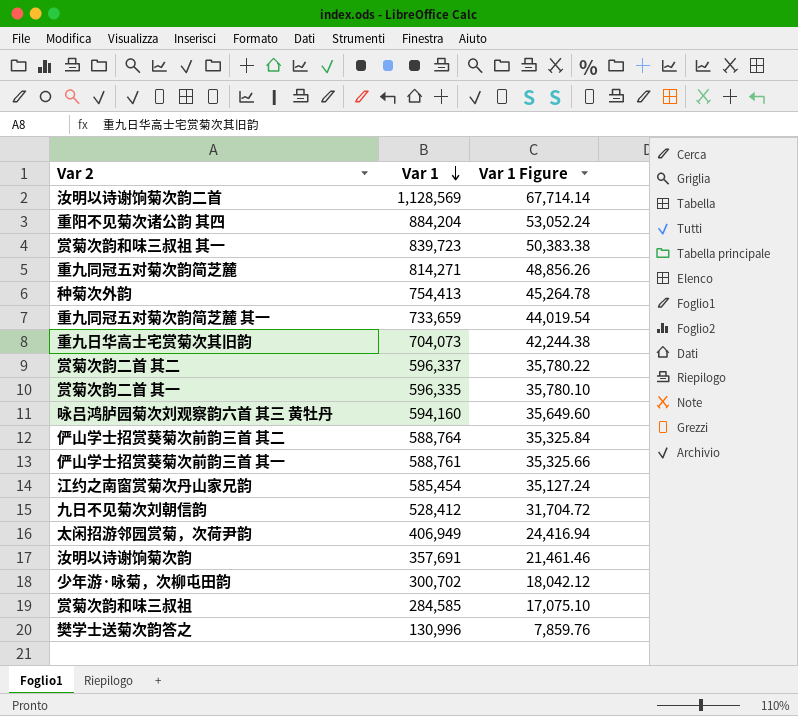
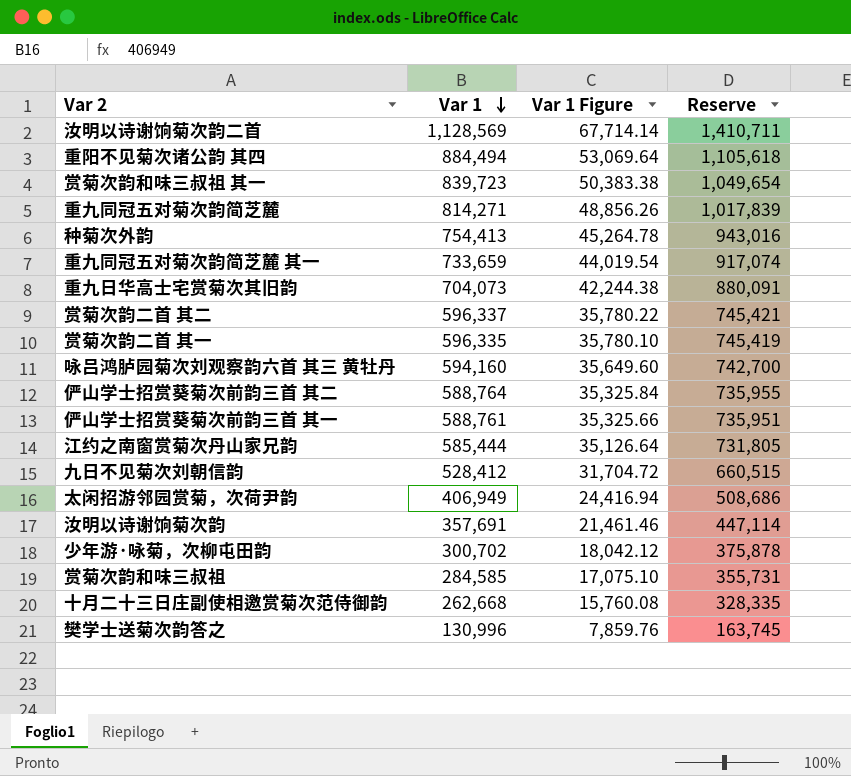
column Reserve | formula: none -> [Var 1] * 1.25
重阳不见菊次诸公韵 其四 | Var 1: 884,204 -> 884,494
重阳不见菊次诸公韵 其四 | Var 1 Figure: 53,052.24 -> 53,069.64
江约之南窗赏菊次丹山家兄韵 | Var 1: 585,454 -> 585,444
江约之南窗赏菊次丹山家兄韵 | Var 1 Figure: 35,127.24 -> 35,126.64
row 十月二十三日庄副使相邀赏菊次范侍御韵: none -> 262,668 | 15,760.08 | 328,335

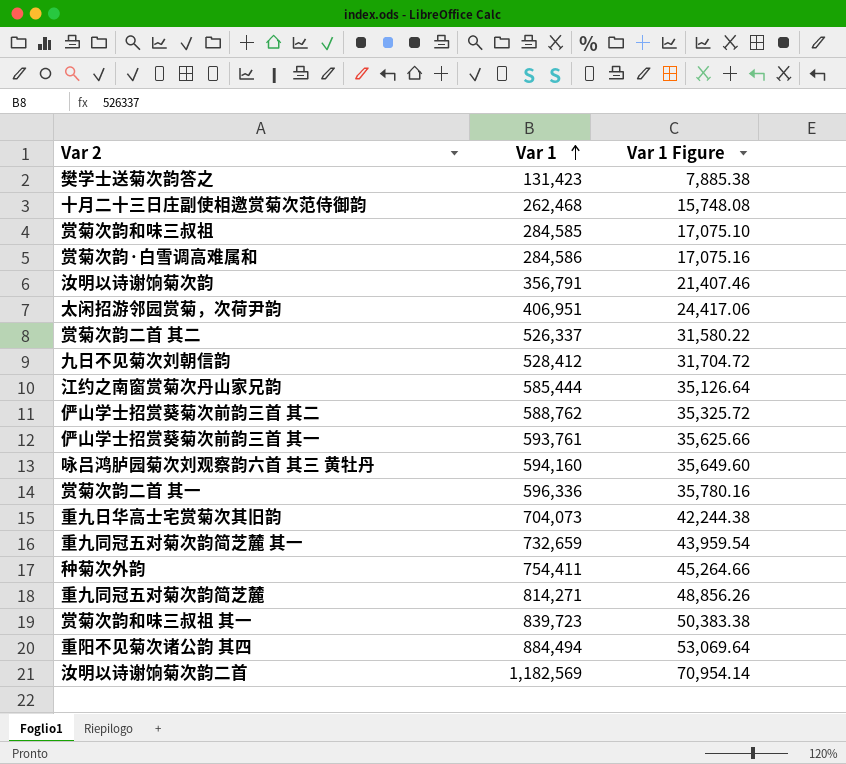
row order: Var 1 descending -> Var 1 ascending
column Reserve | formula: [Var 1] * 1.25 -> none
row 少年游·咏菊，次柳屯田韵: 300,702 | 18,042.12 | 375,878 -> none
樊学士送菊次韵答之 | Var 1: 130,996 -> 131,423
樊学士送菊次韵答之 | Var 1 Figure: 7,859.76 -> 7,885.38
十月二十三日庄副使相邀赏菊次范侍御韵 | Var 1: 262,668 -> 262,468
十月二十三日庄副使相邀赏菊次范侍御韵 | Var 1 Figure: 15,760.08 -> 15,748.08
row 赏菊次韵·白雪调高难属和: none -> 284,586 | 17,075.16
汝明以诗谢饷菊次韵 | Var 1: 357,691 -> 356,791
汝明以诗谢饷菊次韵 | Var 1 Figure: 21,461.46 -> 21,407.46
太闲招游邻园赏菊，次荷尹韵 | Var 1: 406,949 -> 406,951
太闲招游邻园赏菊，次荷尹韵 | Var 1 Figure: 24,416.94 -> 24,417.06
赏菊次韵二首 其二 | Var 1: 596,337 -> 526,337
赏菊次韵二首 其二 | Var 1 Figure: 35,780.22 -> 31,580.22
俨山学士招赏葵菊次前韵三首 其二 | Var 1: 588,764 -> 588,762
俨山学士招赏葵菊次前韵三首 其二 | Var 1 Figure: 35,325.84 -> 35,325.72
俨山学士招赏葵菊次前韵三首 其一 | Var 1: 588,761 -> 593,761
俨山学士招赏葵菊次前韵三首 其一 | Var 1 Figure: 35,325.66 -> 35,625.66
赏菊次韵二首 其一 | Var 1: 596,335 -> 596,336
赏菊次韵二首 其一 | Var 1 Figure: 35,780.10 -> 35,780.16
重九同冠五对菊次韵简芝麓 其一 | Var 1: 733,659 -> 732,659
重九同冠五对菊次韵简芝麓 其一 | Var 1 Figure: 44,019.54 -> 43,959.54
种菊次外韵 | Var 1: 754,413 -> 754,411
种菊次外韵 | Var 1 Figure: 45,264.78 -> 45,264.66
汝明以诗谢饷菊次韵二首 | Var 1: 1,128,569 -> 1,182,569
汝明以诗谢饷菊次韵二首 | Var 1 Figure: 67,714.14 -> 70,954.14

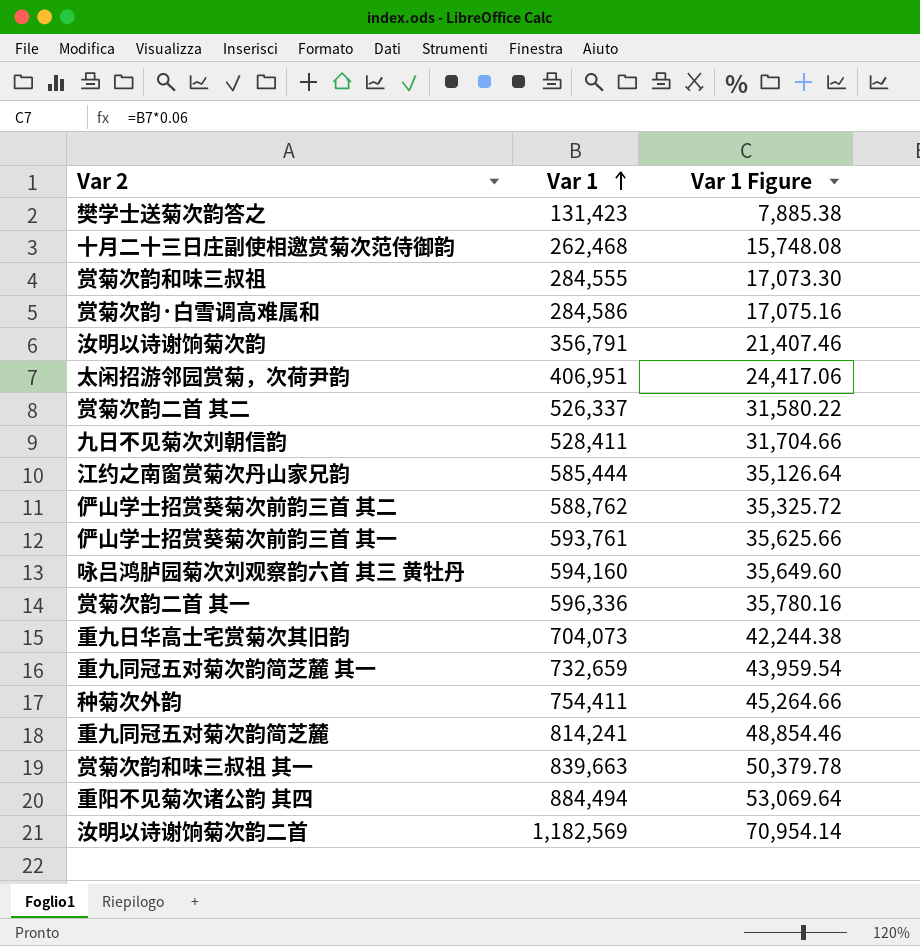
赏菊次韵和味三叔祖 | Var 1: 284,585 -> 284,555
赏菊次韵和味三叔祖 | Var 1 Figure: 17,075.10 -> 17,073.30
九日不见菊次刘朝信韵 | Var 1: 528,412 -> 528,411
九日不见菊次刘朝信韵 | Var 1 Figure: 31,704.72 -> 31,704.66
重九同冠五对菊次韵简芝麓 | Var 1: 814,271 -> 814,241
重九同冠五对菊次韵简芝麓 | Var 1 Figure: 48,856.26 -> 48,854.46
赏菊次韵和味三叔祖 其一 | Var 1: 839,723 -> 839,663
赏菊次韵和味三叔祖 其一 | Var 1 Figure: 50,383.38 -> 50,379.78

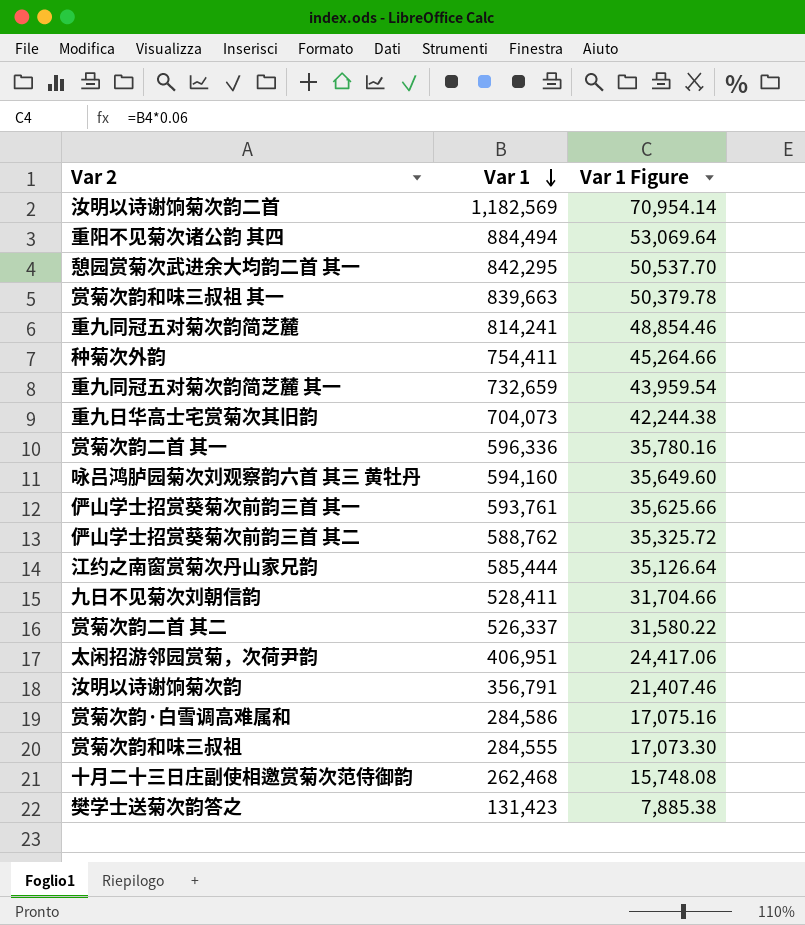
row order: Var 1 ascending -> Var 1 descending
row 憩园赏菊次武进余大均韵二首 其一: none -> 842,295 | 50,537.70

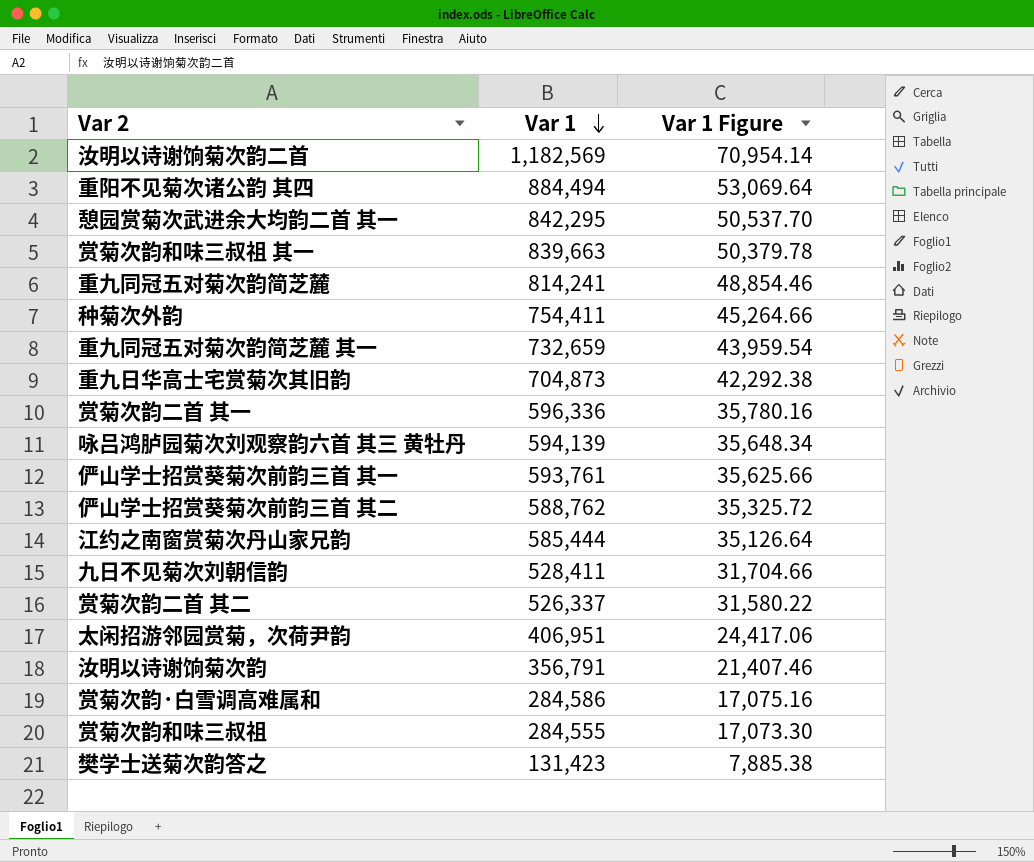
row 十月二十三日庄副使相邀赏菊次范侍御韵: 262,468 | 15,748.08 -> none
重九日华高士宅赏菊次其旧韵 | Var 1: 704,073 -> 704,873
重九日华高士宅赏菊次其旧韵 | Var 1 Figure: 42,244.38 -> 42,292.38
咏吕鸿胪园菊次刘观察韵六首 其三 黄牡丹 | Var 1: 594,160 -> 594,139
咏吕鸿胪园菊次刘观察韵六首 其三 黄牡丹 | Var 1 Figure: 35,649.60 -> 35,648.34

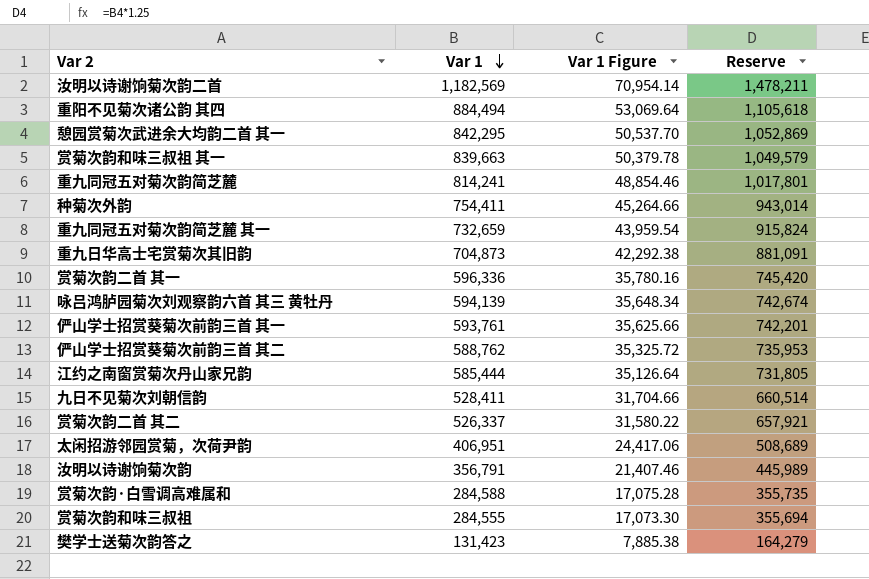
column Reserve | formula: none -> [Var 1] * 1.25
赏菊次韵·白雪调高难属和 | Var 1: 284,586 -> 284,588
赏菊次韵·白雪调高难属和 | Var 1 Figure: 17,075.16 -> 17,075.28

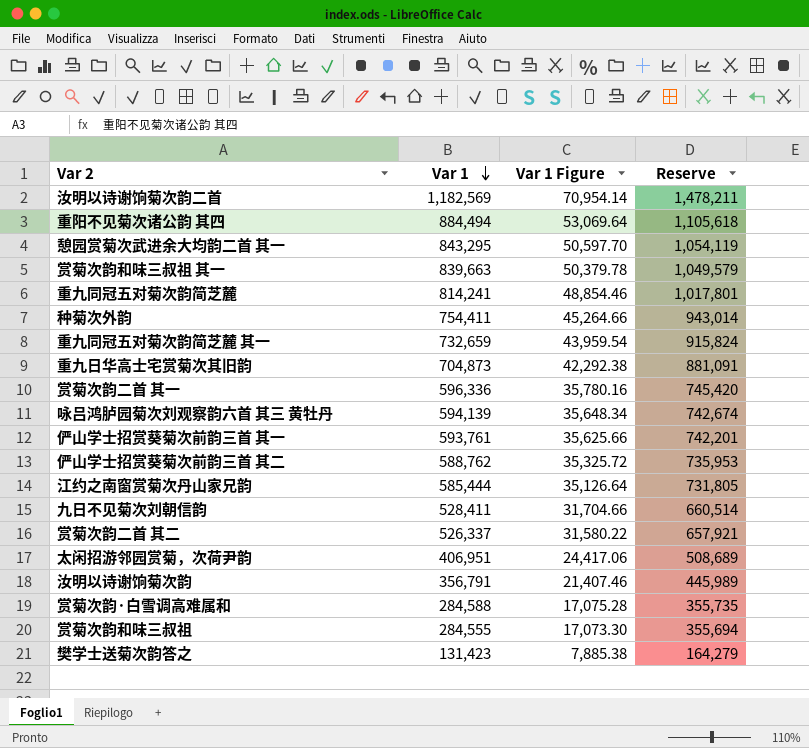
憩园赏菊次武进余大均韵二首 其一 | Var 1: 842,295 -> 843,295
憩园赏菊次武进余大均韵二首 其一 | Var 1 Figure: 50,537.70 -> 50,597.70
憩园赏菊次武进余大均韵二首 其一 | Reserve: 1,052,869 -> 1,054,119

